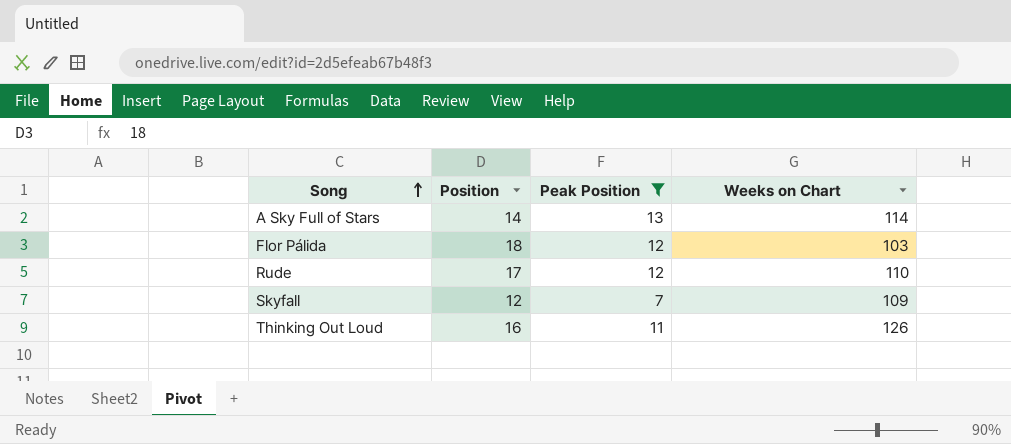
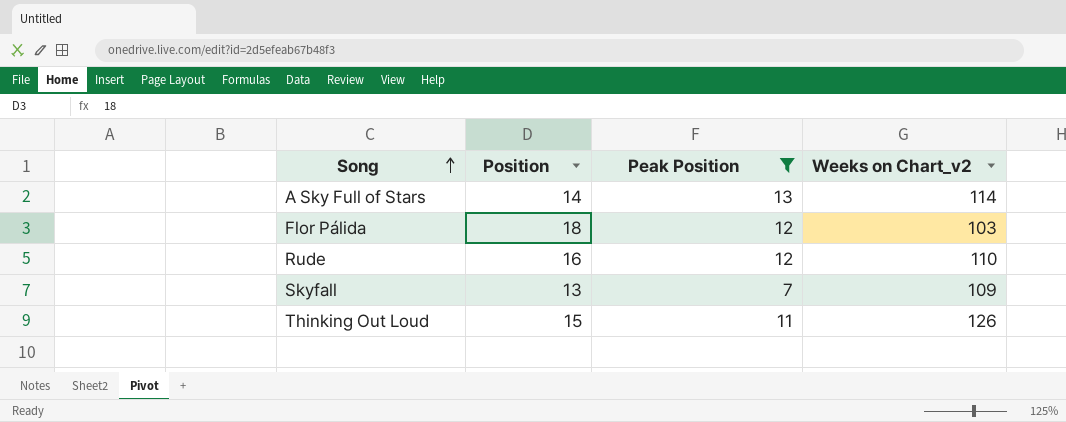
column name: Weeks on Chart -> Weeks on Chart_v2
Rude | Position: 17 -> 16
Skyfall | Position: 12 -> 13
Thinking Out Loud | Position: 16 -> 15

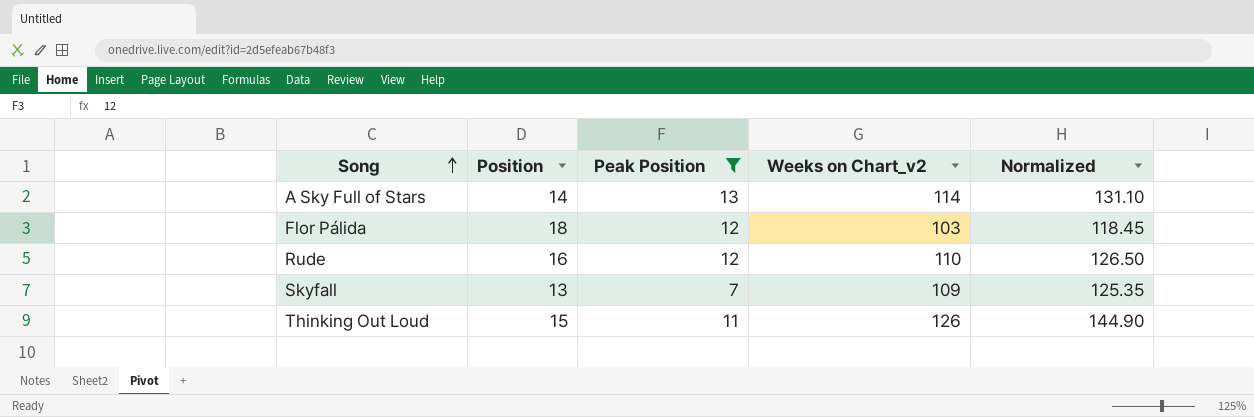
column Normalized | formula: none -> [Weeks on Chart_v2] * 1.15

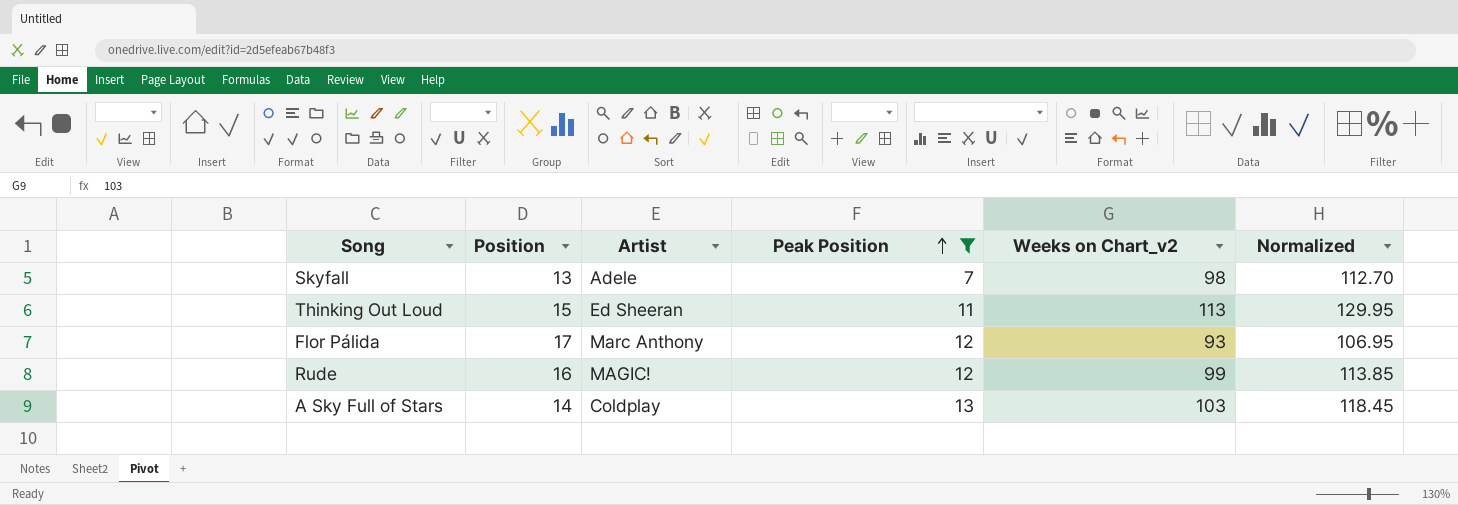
row order: Song ascending -> Peak Position ascending
column Artist | position: none -> 3
Skyfall | Weeks on Chart_v2: 109 -> 98
Skyfall | Normalized: 125.35 -> 112.70
Thinking Out Loud | Weeks on Chart_v2: 126 -> 113
Thinking Out Loud | Normalized: 144.90 -> 129.95
Flor Pálida | Position: 18 -> 17
Flor Pálida | Weeks on Chart_v2: 103 -> 93
Flor Pálida | Normalized: 118.45 -> 106.95
Rude | Weeks on Chart_v2: 110 -> 99
Rude | Normalized: 126.50 -> 113.85
A Sky Full of Stars | Weeks on Chart_v2: 114 -> 103
A Sky Full of Stars | Normalized: 131.10 -> 118.45

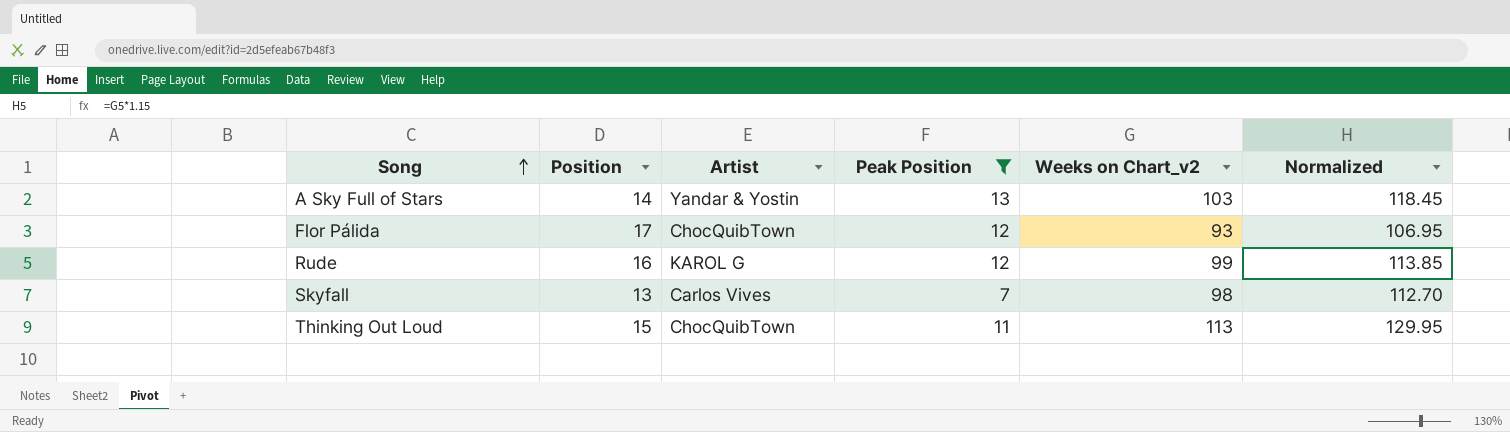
row order: Peak Position ascending -> Song ascending
A Sky Full of Stars | Artist: Coldplay -> Yandar & Yostin
Flor Pálida | Artist: Marc Anthony -> ChocQuibTown
Rude | Artist: MAGIC! -> KAROL G
Skyfall | Artist: Adele -> Carlos Vives
Thinking Out Loud | Artist: Ed Sheeran -> ChocQuibTown

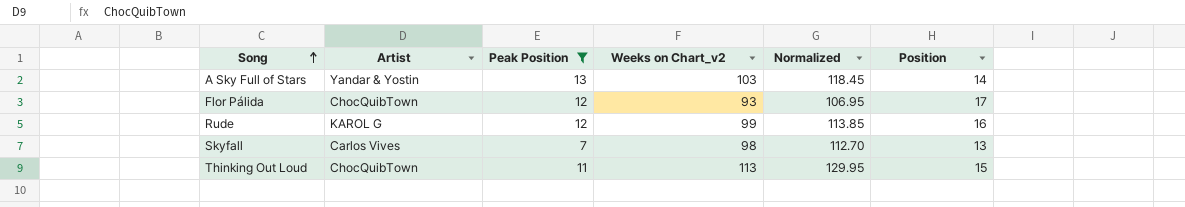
column Position | position: 2 -> 6

